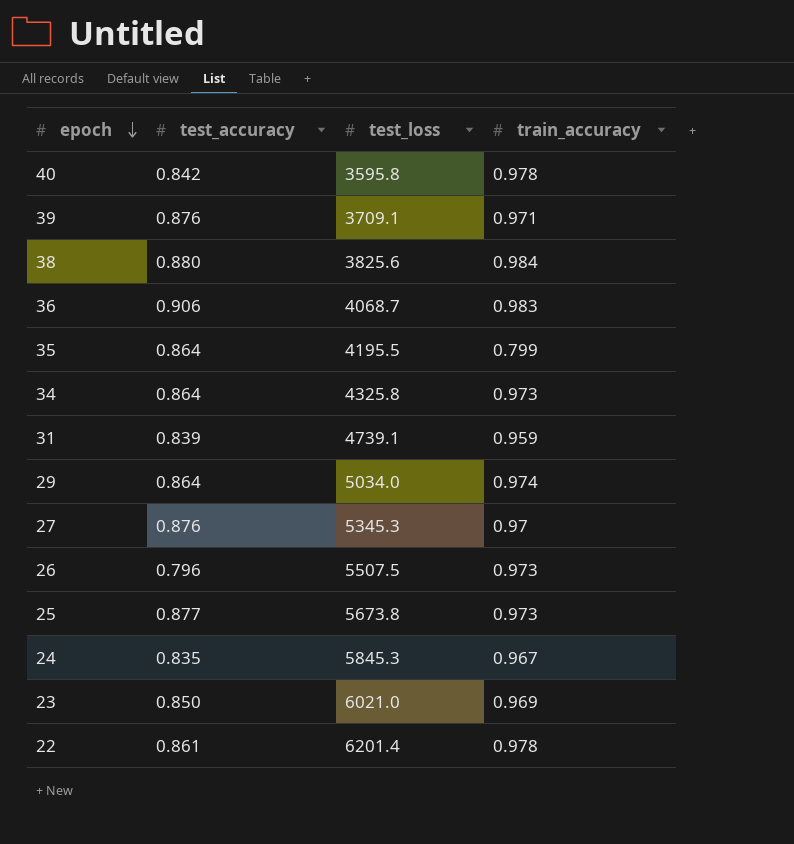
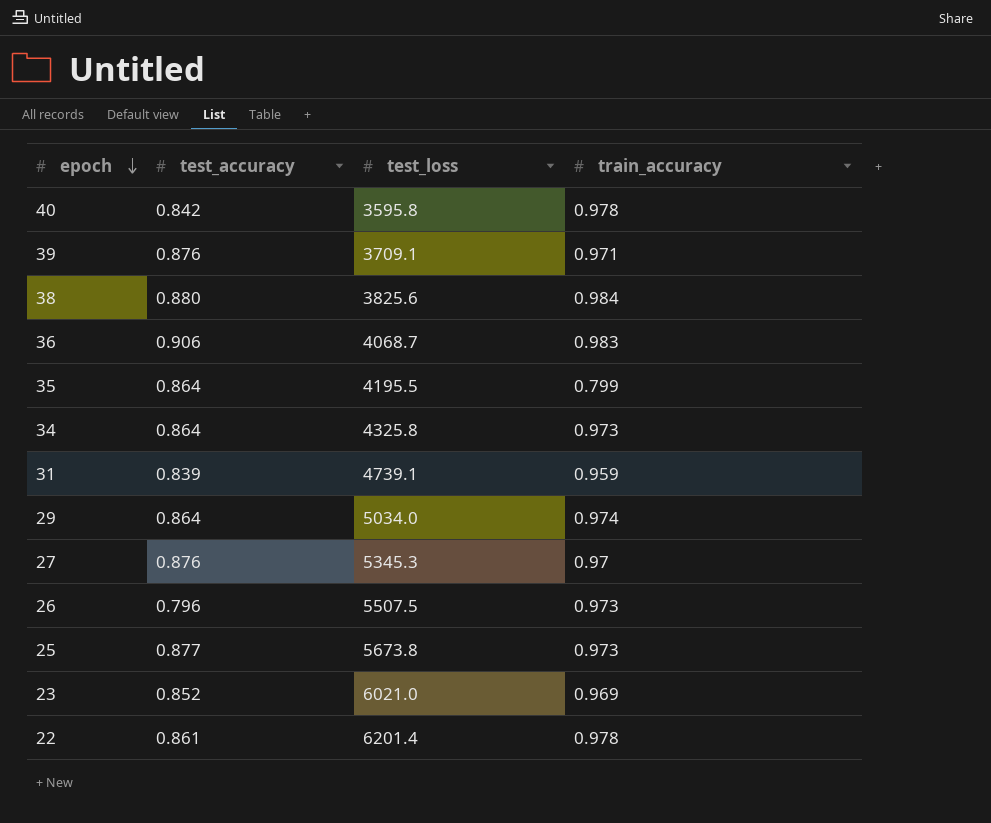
row 24: 0.835 | 5845.3 | 0.967 -> none
23 | test_accuracy: 0.850 -> 0.852

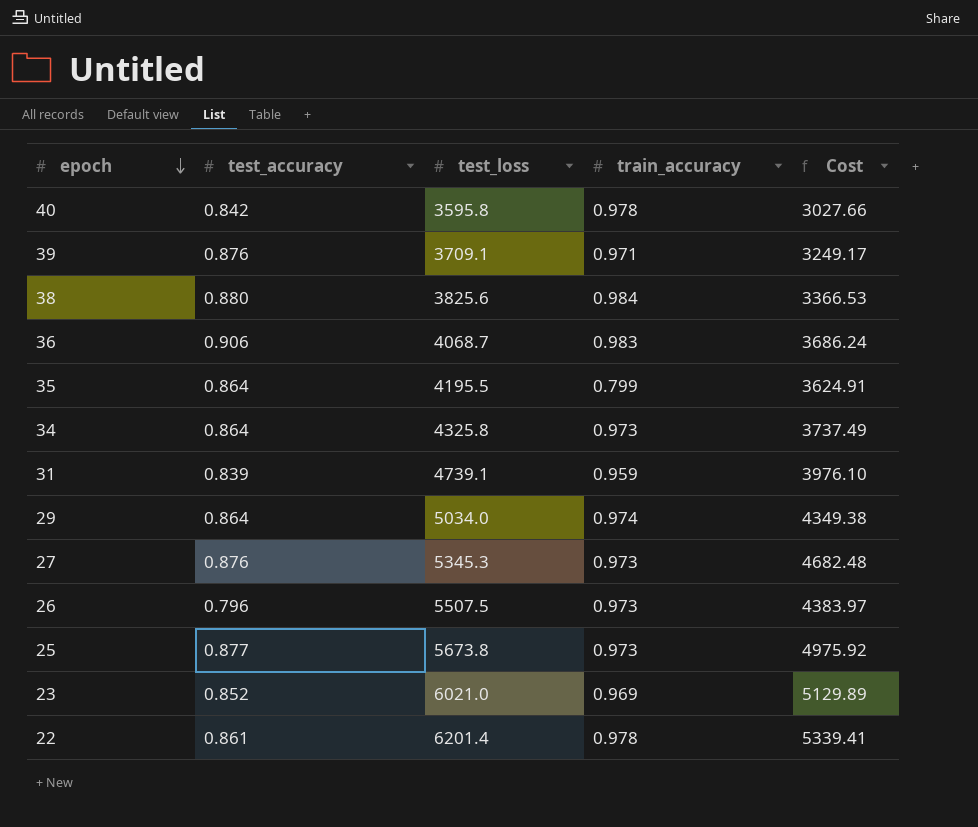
column Cost | formula: none -> [test_accuracy] * [test_loss]
27 | train_accuracy: 0.97 -> 0.973

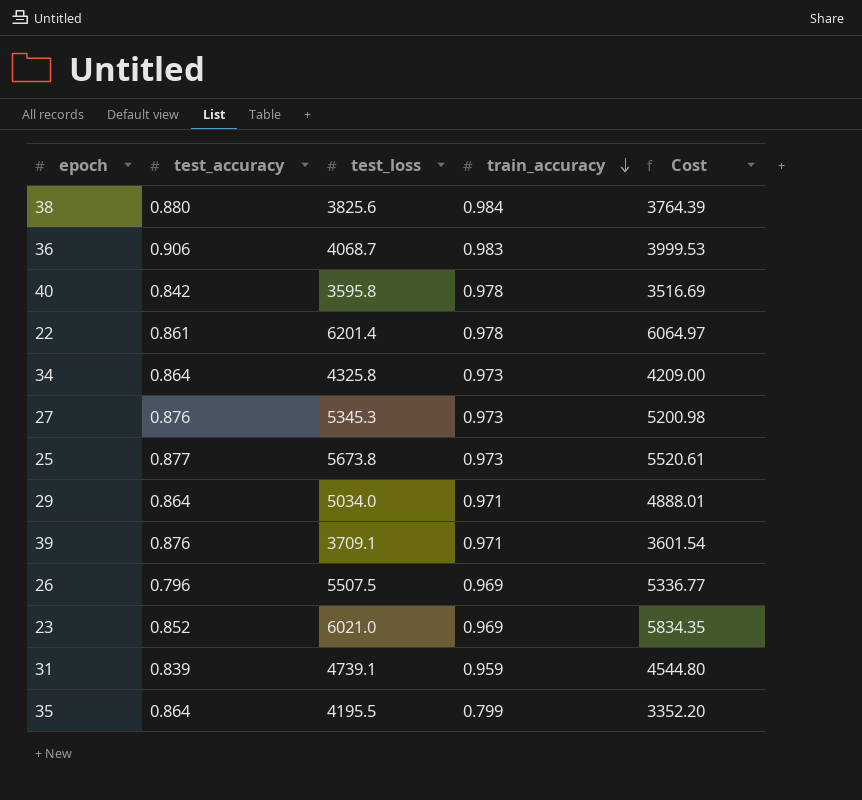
row order: epoch descending -> train_accuracy descending
column Cost | formula: [test_accuracy] * [test_loss] -> [test_loss] * [train_accuracy]
29 | train_accuracy: 0.974 -> 0.971
26 | train_accuracy: 0.973 -> 0.969

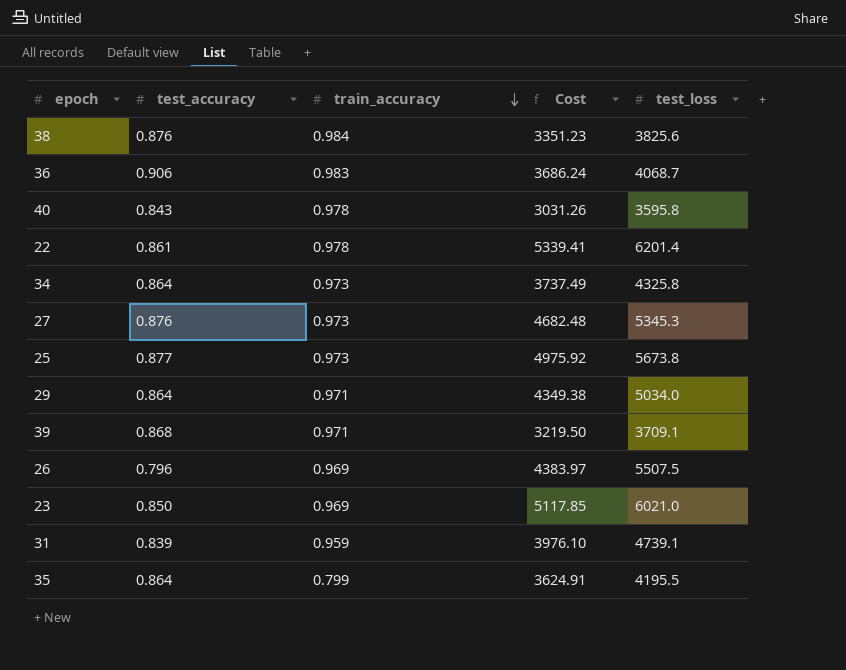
column Cost | formula: [test_loss] * [train_accuracy] -> [test_accuracy] * [test_loss]
column test_loss | position: 3 -> 5
38 | test_accuracy: 0.880 -> 0.876
40 | test_accuracy: 0.842 -> 0.843
39 | test_accuracy: 0.876 -> 0.868
23 | test_accuracy: 0.852 -> 0.850

